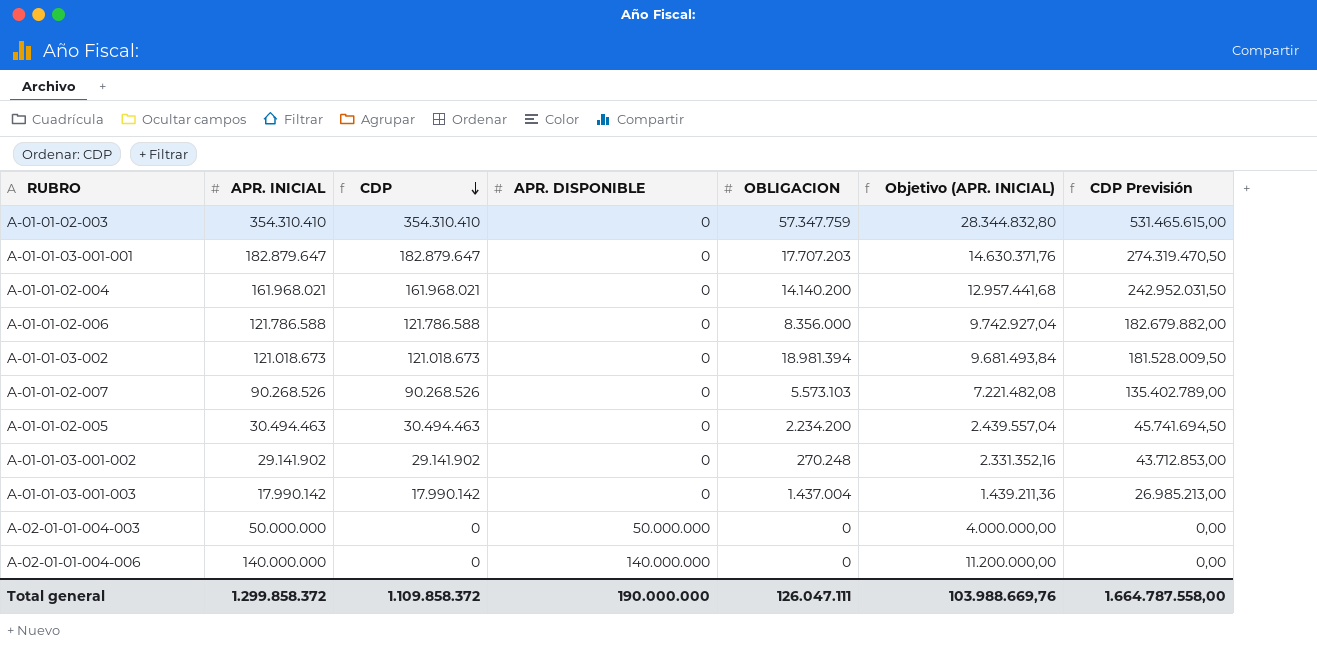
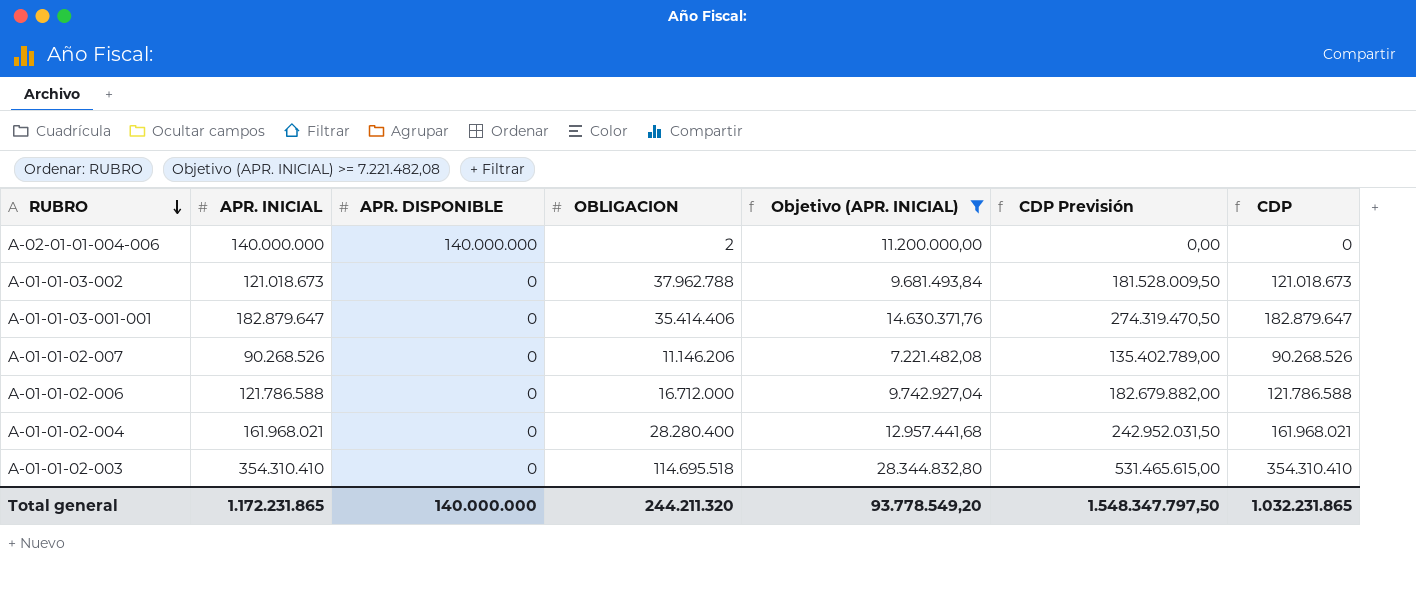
filter: none -> Objetivo (APR. INICIAL) >= 7.221.482,08
row order: CDP descending -> RUBRO descending
column CDP | position: 3 -> 7
A-02-01-01-004-006 | OBLIGACION: 0 -> 2
A-01-01-03-002 | OBLIGACION: 18.981.394 -> 37.962.788
A-01-01-03-001-001 | OBLIGACION: 17.707.203 -> 35.414.406
A-01-01-02-007 | OBLIGACION: 5.573.103 -> 11.146.206
A-01-01-02-006 | OBLIGACION: 8.356.000 -> 16.712.000
A-01-01-02-004 | OBLIGACION: 14.140.200 -> 28.280.400
A-01-01-02-003 | OBLIGACION: 57.347.759 -> 114.695.518
Total general | APR. INICIAL: 1.299.858.372 -> 1.172.231.865
Total general | APR. DISPONIBLE: 190.000.000 -> 140.000.000
Total general | OBLIGACION: 126.047.111 -> 244.211.320
Total general | Objetivo (APR. INICIAL): 103.988.669,76 -> 93.778.549,20
Total general | CDP Previsión: 1.664.787.558,00 -> 1.548.347.797,50
Total general | CDP: 1.109.858.372 -> 1.032.231.865

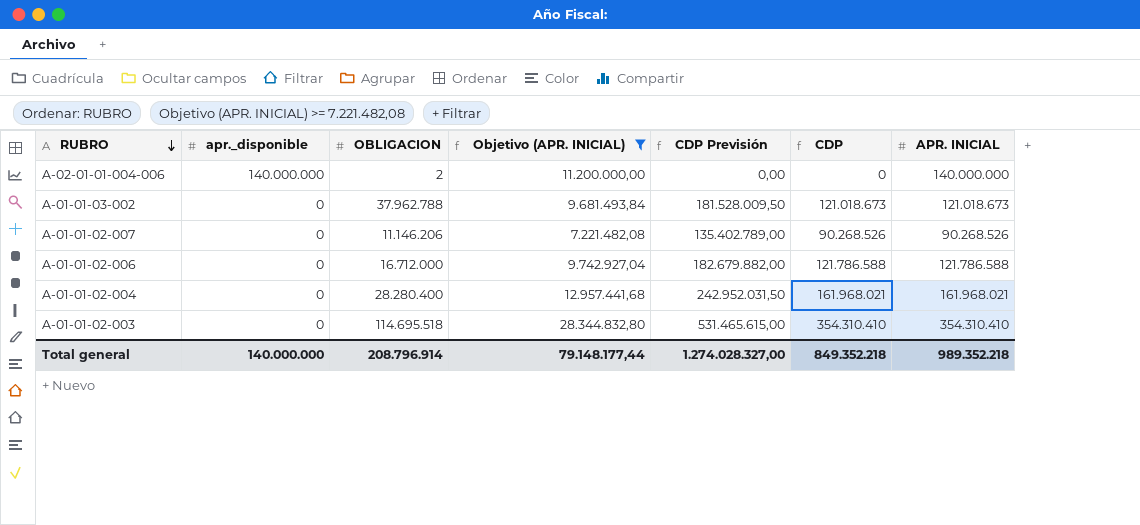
column name: APR. DISPONIBLE -> apr._disponible
column APR. INICIAL | position: 2 -> 7
row A-01-01-03-001-001: 182.879.647 | 0 | 35.414.406 | 14.630.371,76 | 274.319.470,50 | 182.879.647 -> none
Total general | OBLIGACION: 244.211.320 -> 208.796.914
Total general | Objetivo (APR. INICIAL): 93.778.549,20 -> 79.148.177,44
Total general | CDP Previsión: 1.548.347.797,50 -> 1.274.028.327,00
Total general | CDP: 1.032.231.865 -> 849.352.218
Total general | APR. INICIAL: 1.172.231.865 -> 989.352.218

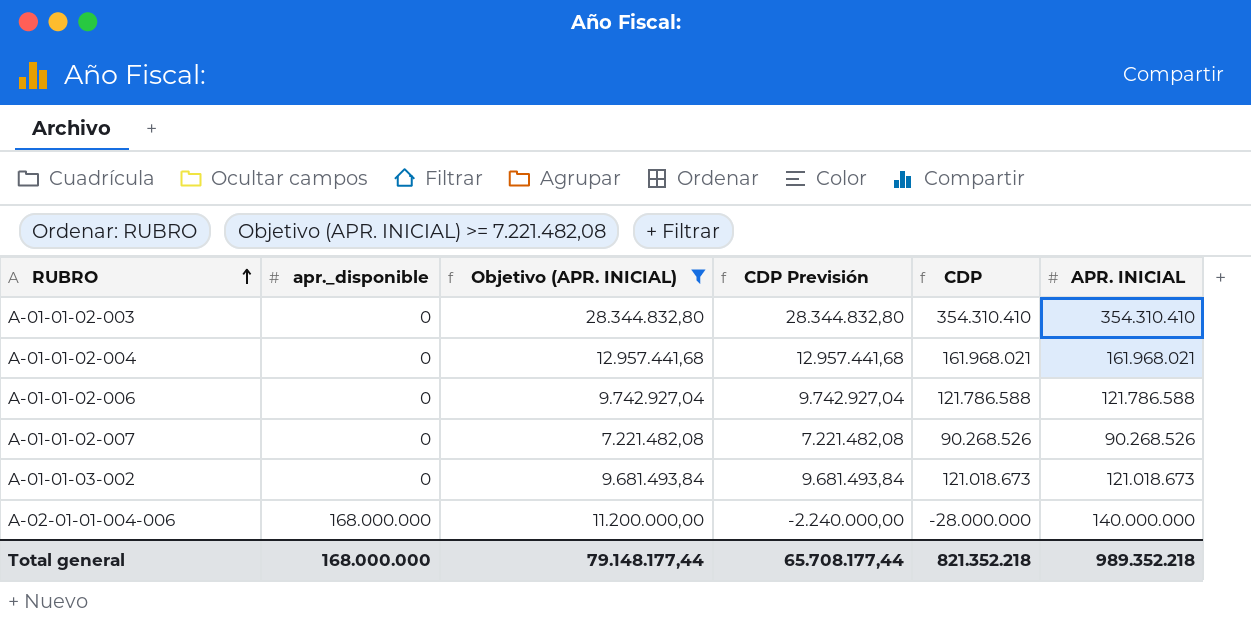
row order: RUBRO descending -> RUBRO ascending
column OBLIGACION | position: 3 -> none
column CDP Previsión | formula: [CDP] * 1,5 -> [CDP] * 0,08
A-02-01-01-004-006 | apr._disponible: 140.000.000 -> 168.000.000
A-02-01-01-004-006 | CDP: 0 -> -28.000.000
Total general | apr._disponible: 140.000.000 -> 168.000.000
Total general | CDP Previsión: 1.274.028.327,00 -> 65.708.177,44
Total general | CDP: 849.352.218 -> 821.352.218

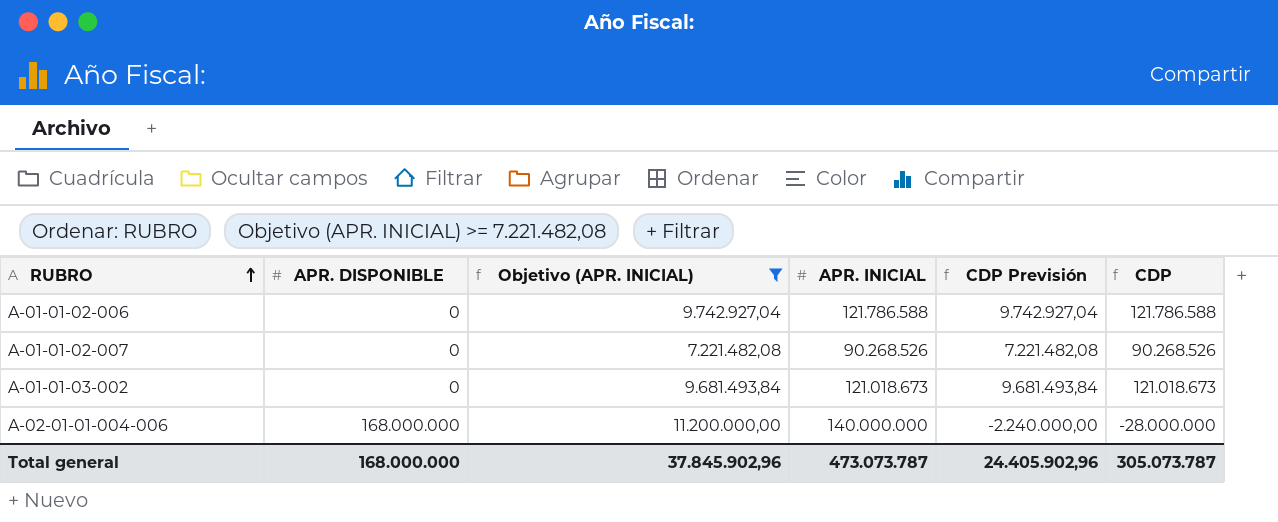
column name: apr._disponible -> APR. DISPONIBLE
column APR. INICIAL | position: 6 -> 4
row A-01-01-02-003: 0 | 28.344.832,80 | 28.344.832,80 | 354.310.410 | 354.310.410 -> none
row A-01-01-02-004: 0 | 12.957.441,68 | 12.957.441,68 | 161.968.021 | 161.968.021 -> none
Total general | Objetivo (APR. INICIAL): 79.148.177,44 -> 37.845.902,96
Total general | APR. INICIAL: 989.352.218 -> 473.073.787
Total general | CDP Previsión: 65.708.177,44 -> 24.405.902,96
Total general | CDP: 821.352.218 -> 305.073.787

